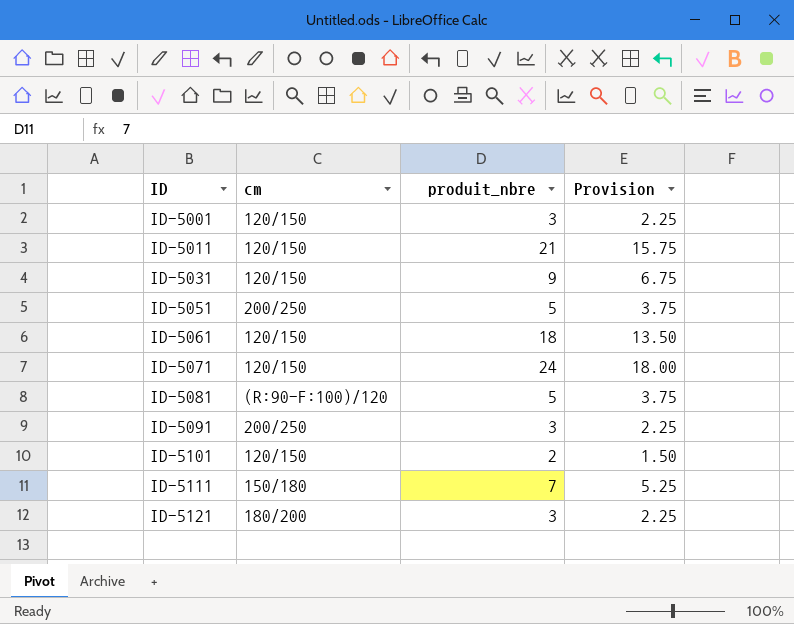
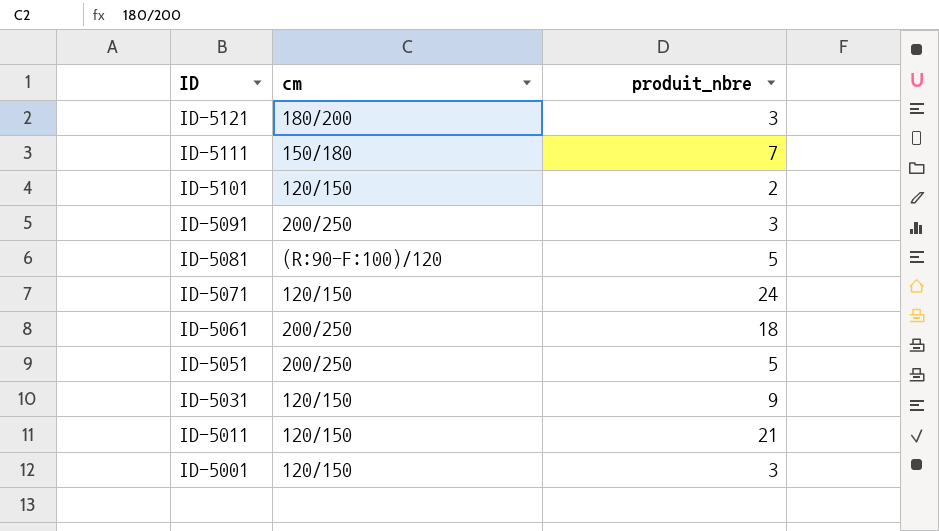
row order: ID ascending -> ID descending
column Provision | formula: [produit_nbre] * 0.75 -> none
ID-5061 | cm: 120/150 -> 200/250

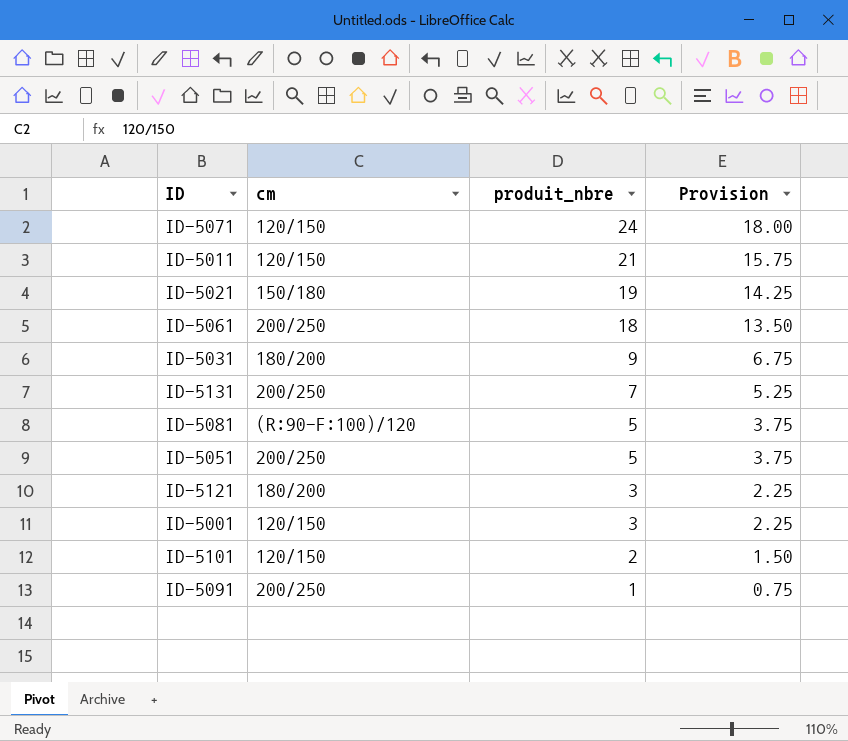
row order: ID descending -> produit_nbre descending
column Provision | formula: none -> [produit_nbre] * 0.75
row ID-5111: 150/180 | 7 -> none
row ID-5021: none -> 150/180 | 19 | 14.25
ID-5031 | cm: 120/150 -> 180/200
row ID-5131: none -> 200/250 | 7 | 5.25
ID-5091 | produit_nbre: 3 -> 1

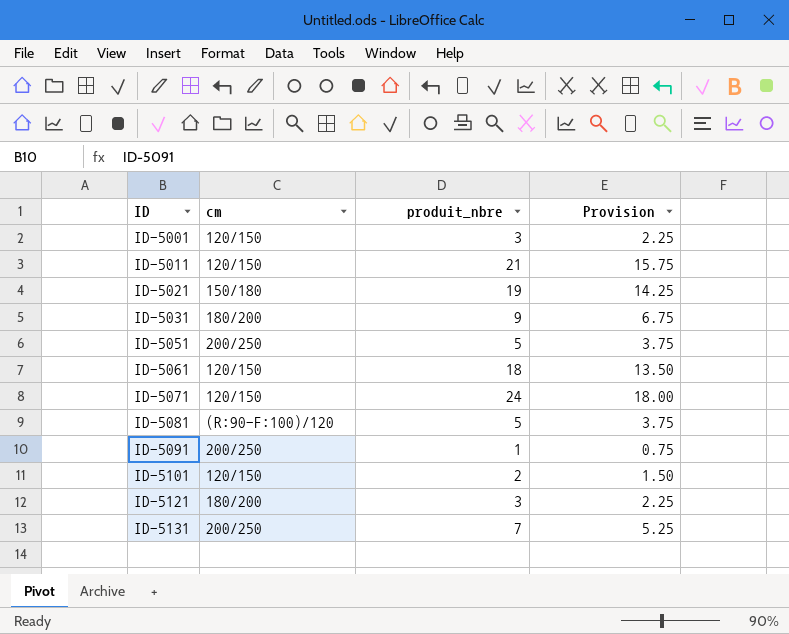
row order: produit_nbre descending -> ID ascending
ID-5061 | cm: 200/250 -> 120/150

